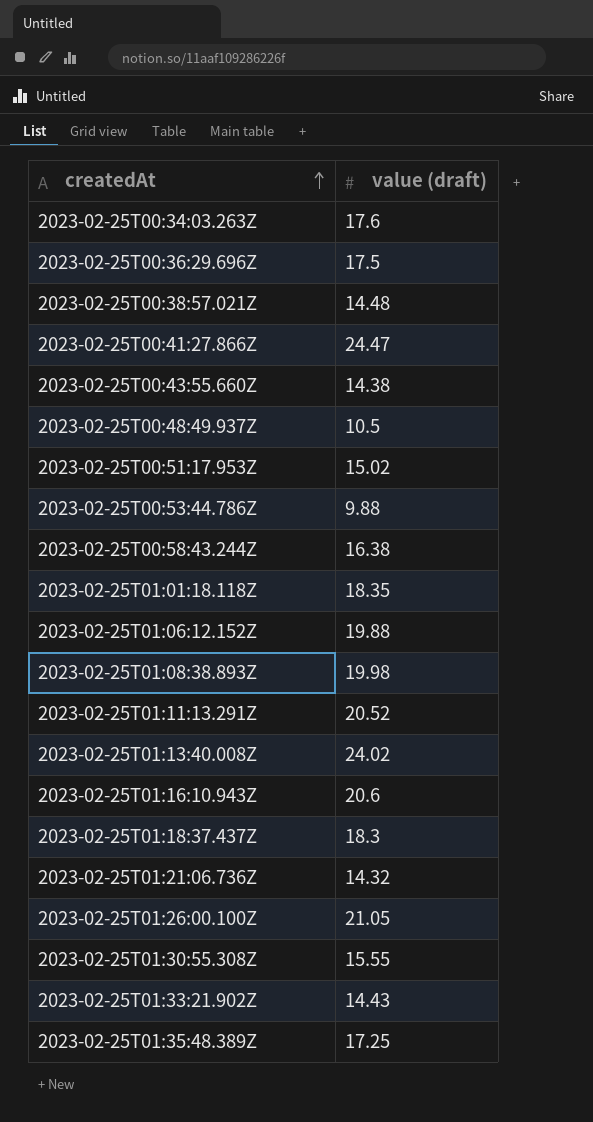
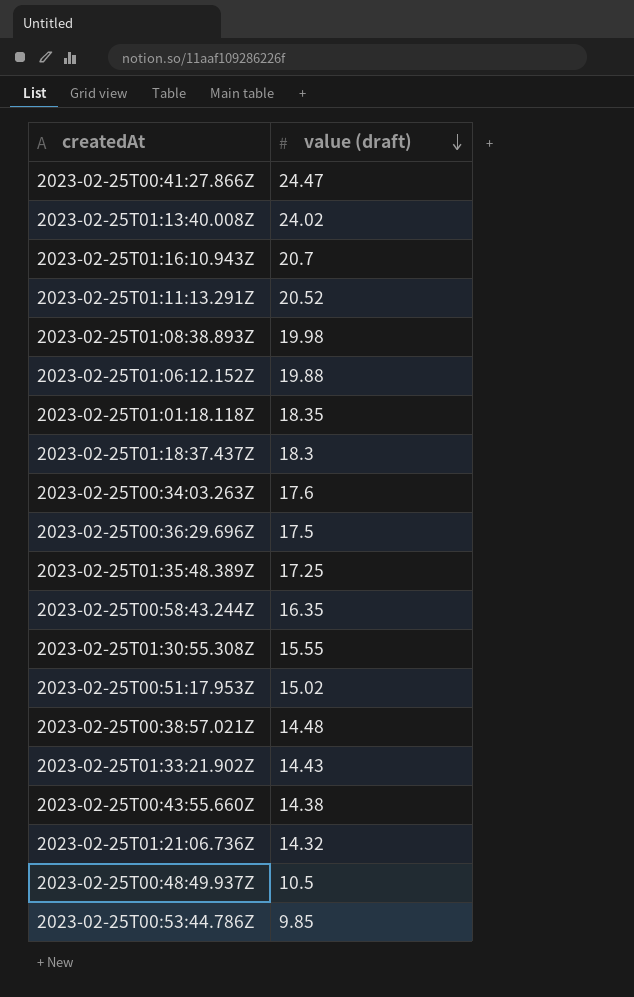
row order: createdAt ascending -> value (draft) descending
row 2023-02-25T01:26:00.100Z: 21.05 -> none
2023-02-25T01:16:10.943Z | value (draft): 20.6 -> 20.7
2023-02-25T00:58:43.244Z | value (draft): 16.38 -> 16.35
2023-02-25T00:53:44.786Z | value (draft): 9.88 -> 9.85

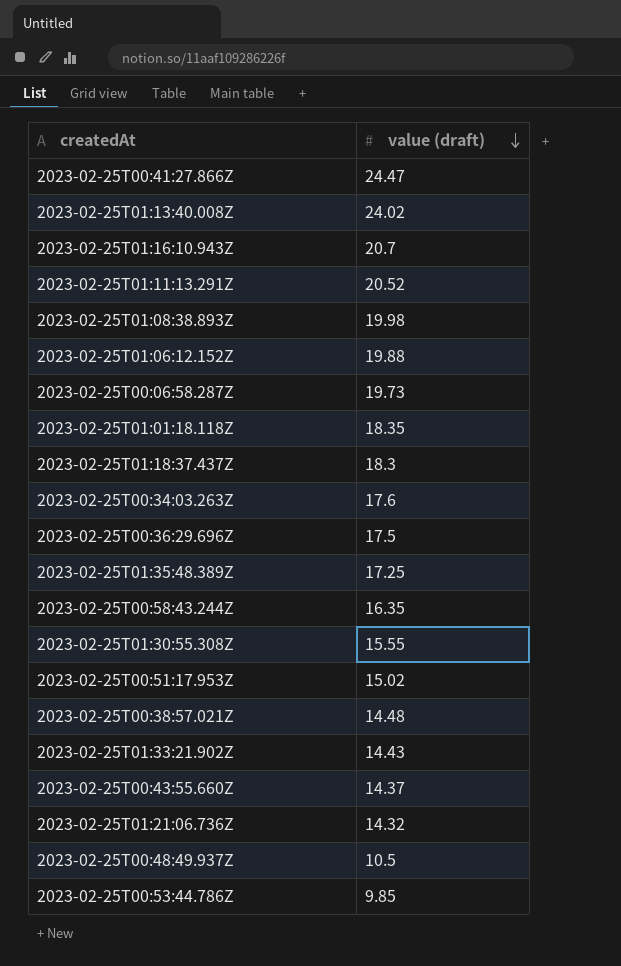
row 2023-02-25T00:06:58.287Z: none -> 19.73
2023-02-25T00:43:55.660Z | value (draft): 14.38 -> 14.37

